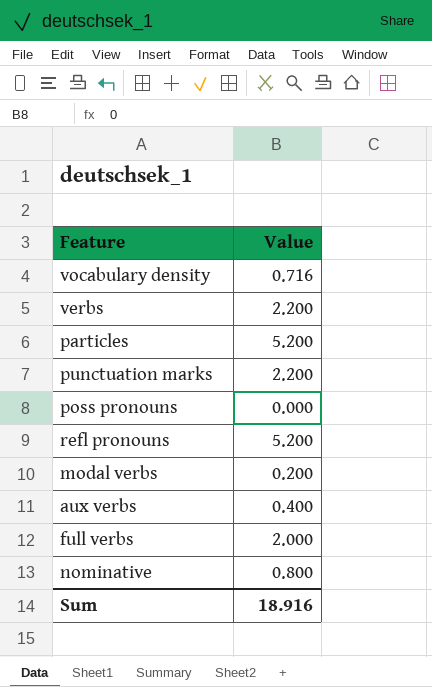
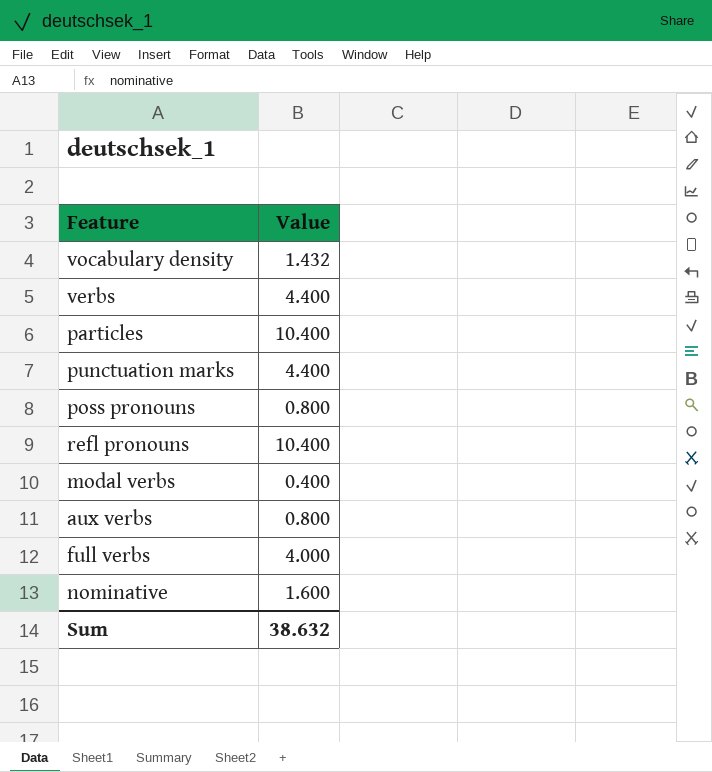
vocabulary density | Value: 0.716 -> 1.432
verbs | Value: 2.200 -> 4.400
particles | Value: 5.200 -> 10.400
punctuation marks | Value: 2.200 -> 4.400
poss pronouns | Value: 0.000 -> 0.800
refl pronouns | Value: 5.200 -> 10.400
modal verbs | Value: 0.200 -> 0.400
aux verbs | Value: 0.400 -> 0.800
full verbs | Value: 2.000 -> 4.000
nominative | Value: 0.800 -> 1.600
Sum | Value: 18.916 -> 38.632

